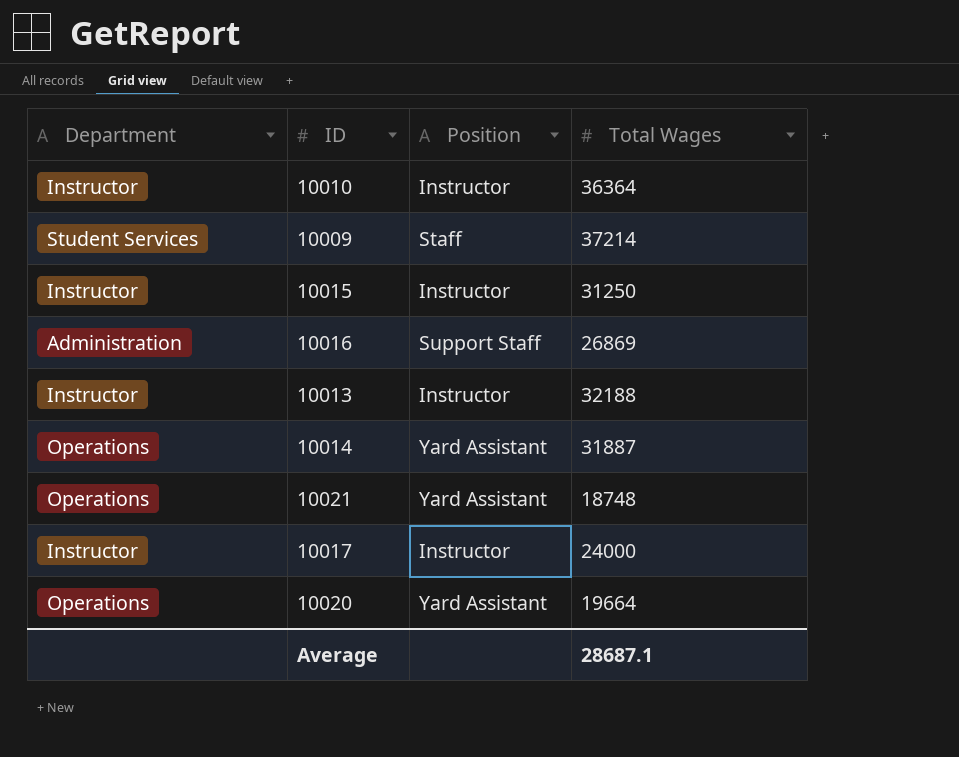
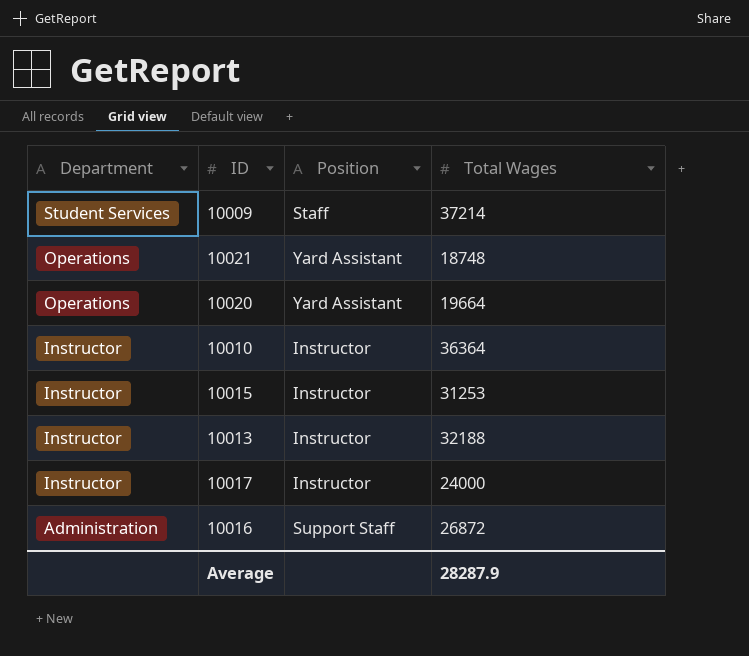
row order: none -> Department descending
row 10014: Operations | Yard Assistant | 31887 -> none
10015 | Total Wages: 31250 -> 31253
10016 | Total Wages: 26869 -> 26872
Average | Total Wages: 28687.1 -> 28287.9

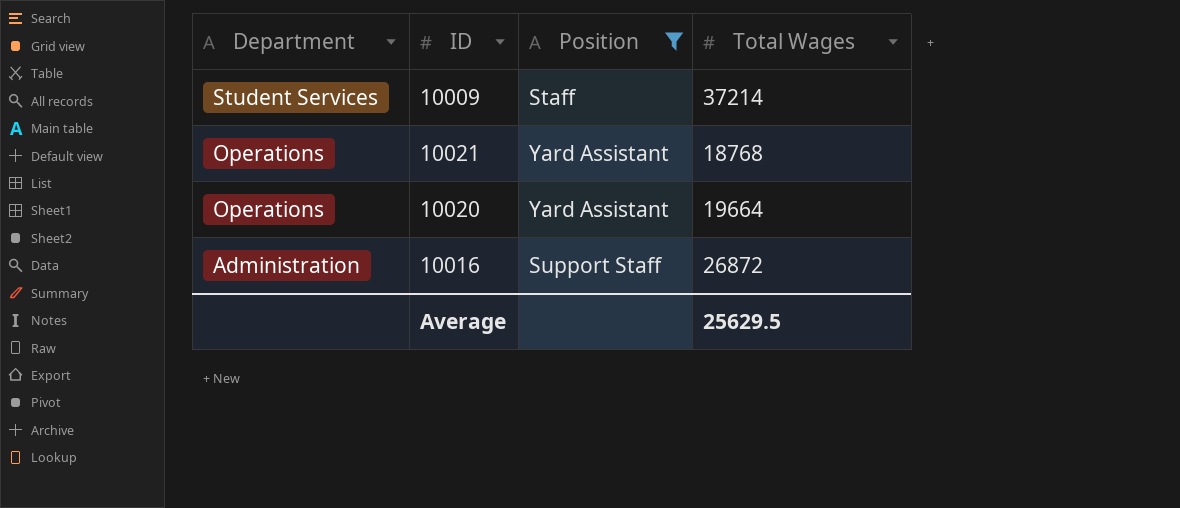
filter: none -> Position != Instructor
10021 | Total Wages: 18748 -> 18768
Average | Total Wages: 28287.9 -> 25629.5

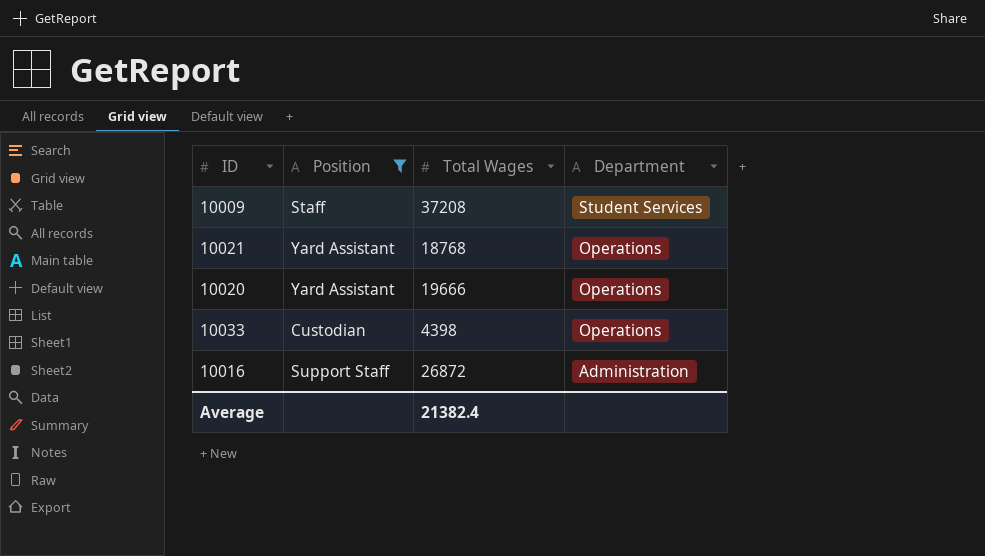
column Department | position: 1 -> 4
10009 | Total Wages: 37214 -> 37208
10020 | Total Wages: 19664 -> 19666
row 10033: none -> Custodian | 4398 | Operations
Average | Total Wages: 25629.5 -> 21382.4

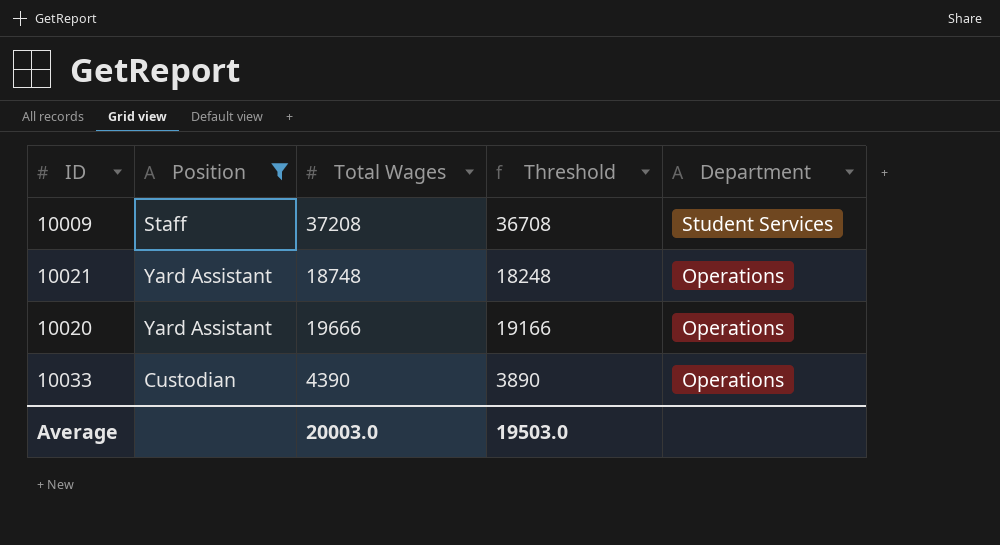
column Threshold | formula: none -> [Total Wages] - 500
row 10016: Support Staff | 26872 | Administration -> none
10021 | Total Wages: 18768 -> 18748
10033 | Total Wages: 4398 -> 4390
Average | Total Wages: 21382.4 -> 20003.0

